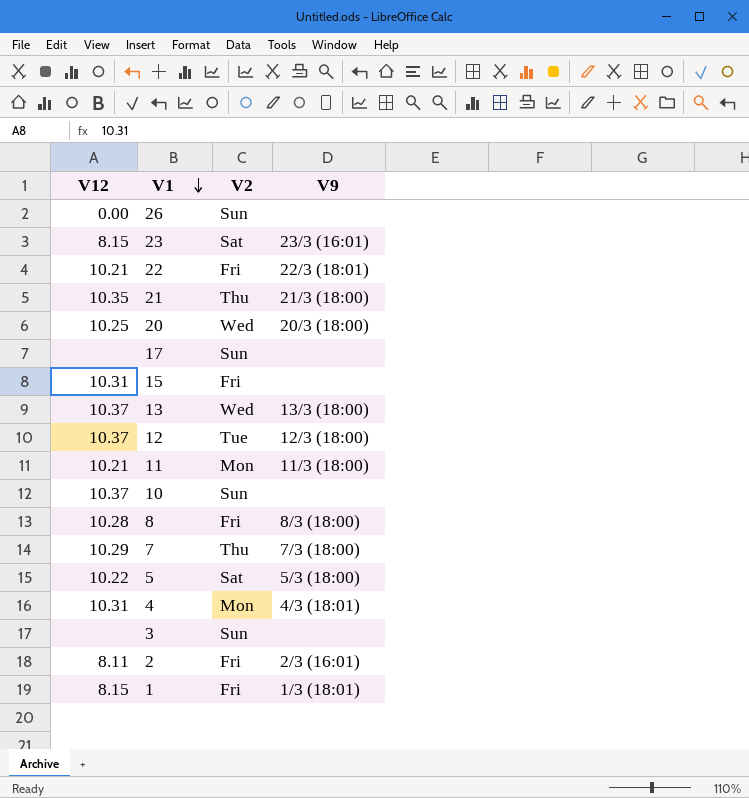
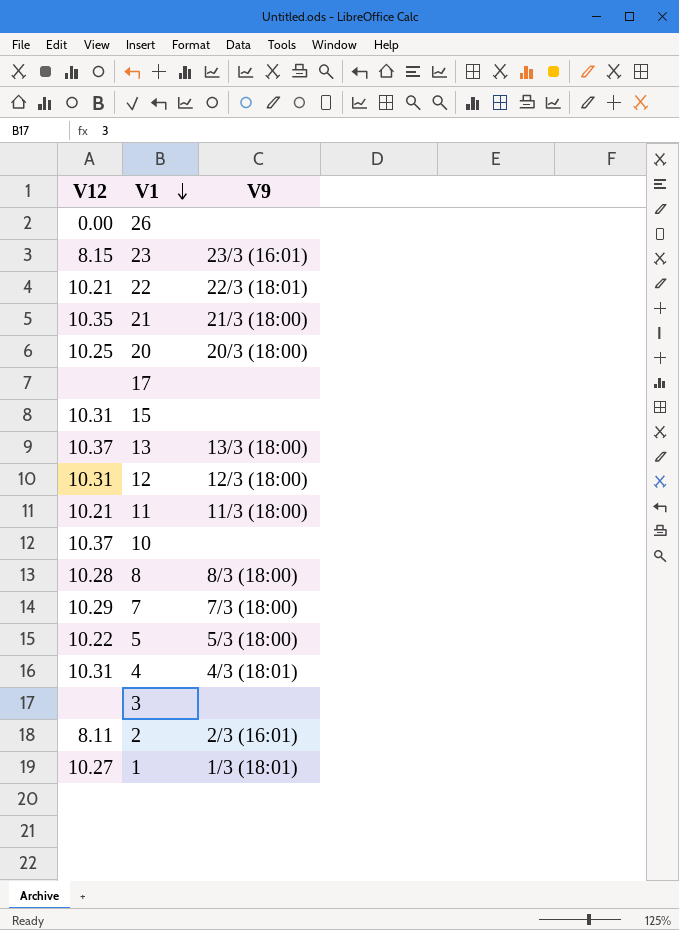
column V2 | position: 3 -> none
12 | V12: 10.37 -> 10.31
1 | V12: 8.15 -> 10.27

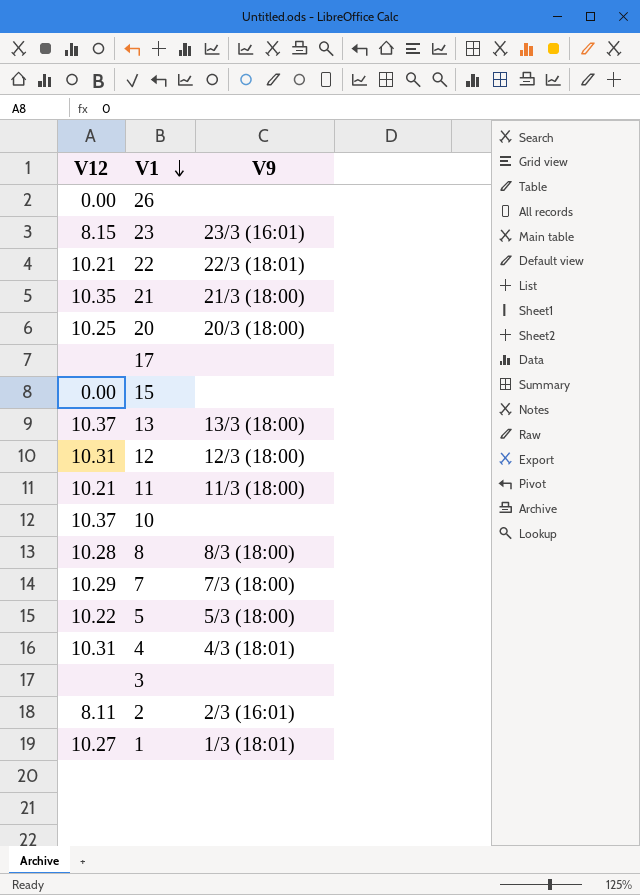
15 | V12: 10.31 -> 0.00

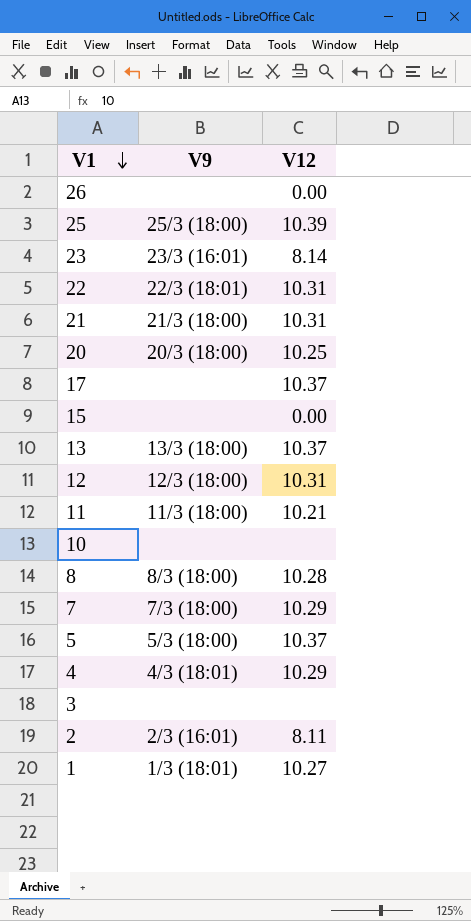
column V12 | position: 1 -> 3
row 25: none -> 25/3 (18:00) | 10.39
23 | V12: 8.15 -> 8.14
22 | V12: 10.21 -> 10.31
21 | V12: 10.35 -> 10.31
17 | V12: none -> 10.37
10 | V12: 10.37 -> none
5 | V12: 10.22 -> 10.37
4 | V12: 10.31 -> 10.29

